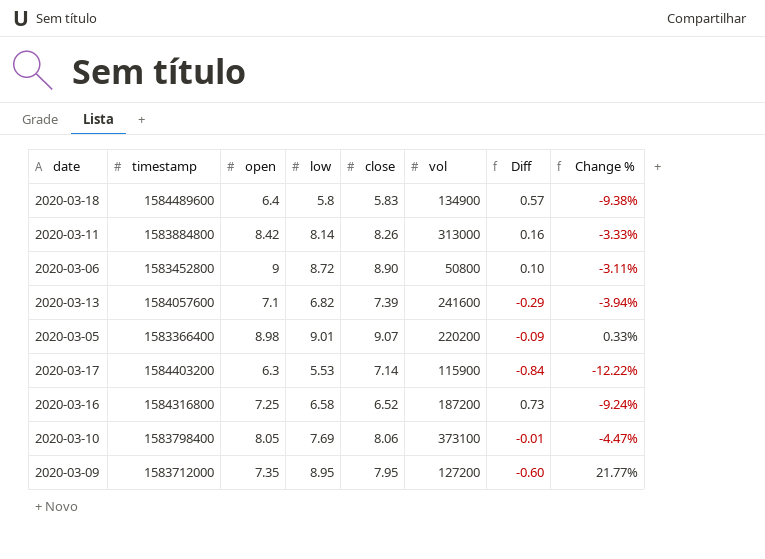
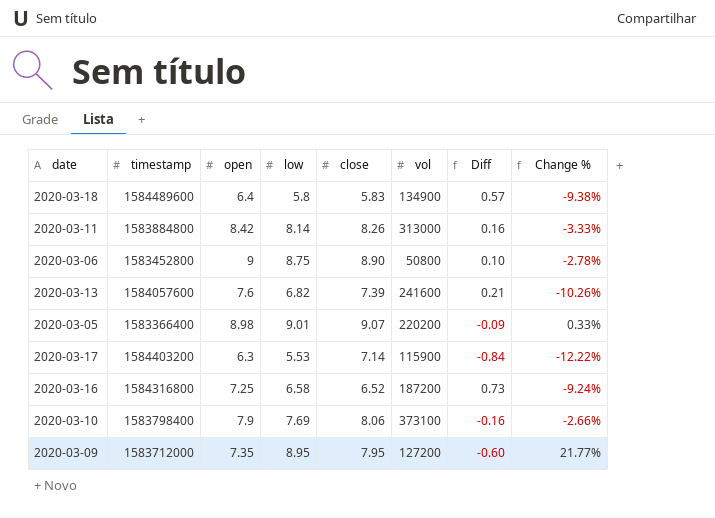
2020-03-06 | low: 8.72 -> 8.75
2020-03-06 | Change %: -3.11% -> -2.78%
2020-03-13 | open: 7.1 -> 7.6
2020-03-13 | Diff: -0.29 -> 0.21
2020-03-13 | Change %: -3.94% -> -10.26%
2020-03-10 | open: 8.05 -> 7.9
2020-03-10 | Diff: -0.01 -> -0.16
2020-03-10 | Change %: -4.47% -> -2.66%

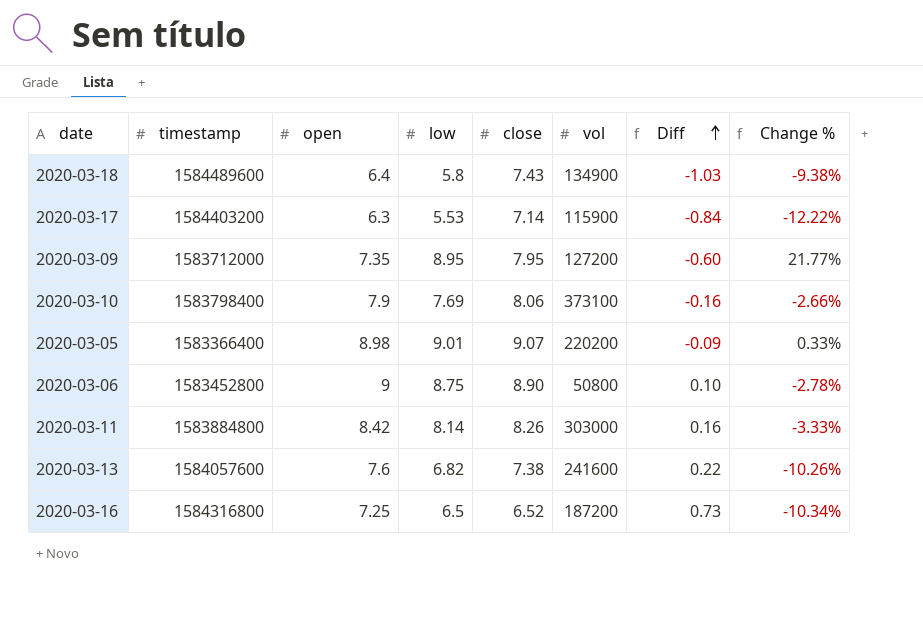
row order: none -> Diff ascending
2020-03-18 | close: 5.83 -> 7.43
2020-03-18 | Diff: 0.57 -> -1.03
2020-03-11 | vol: 313000 -> 303000
2020-03-13 | close: 7.39 -> 7.38
2020-03-13 | Diff: 0.21 -> 0.22
2020-03-16 | low: 6.58 -> 6.5
2020-03-16 | Change %: -9.24% -> -10.34%

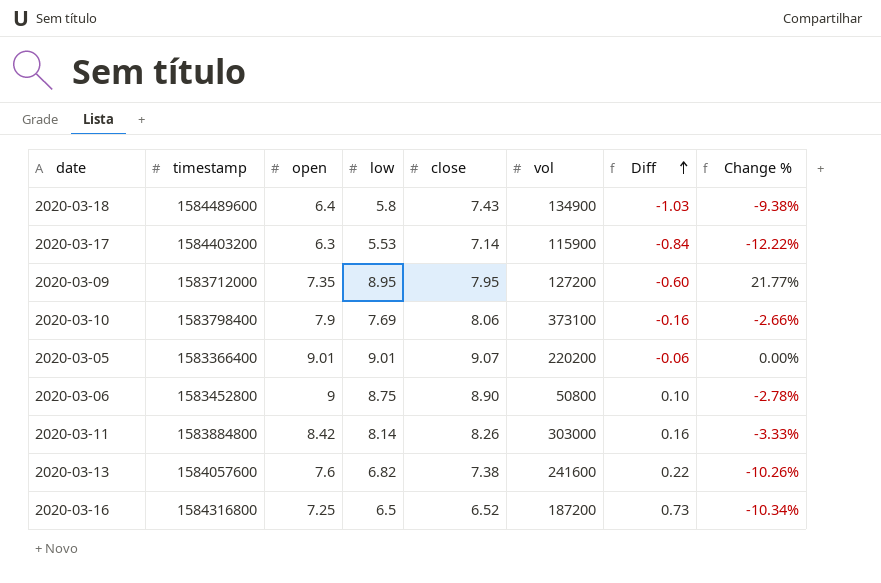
2020-03-05 | open: 8.98 -> 9.01
2020-03-05 | Diff: -0.09 -> -0.06
2020-03-05 | Change %: 0.33% -> 0.00%

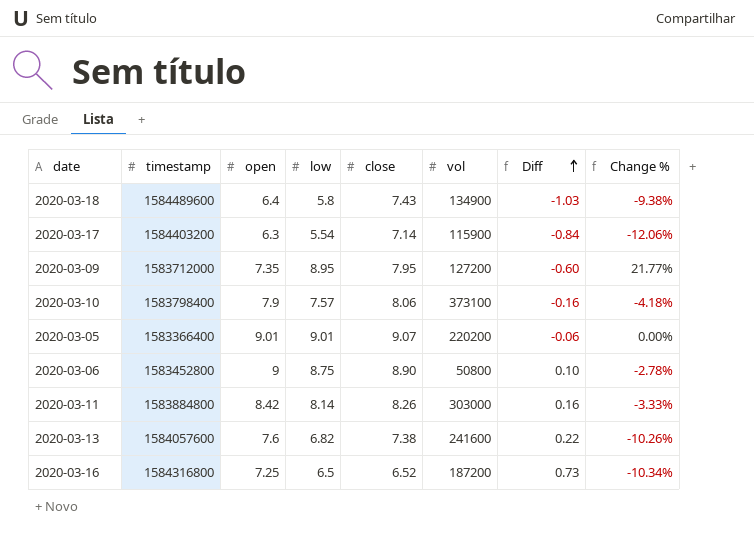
2020-03-17 | low: 5.53 -> 5.54
2020-03-17 | Change %: -12.22% -> -12.06%
2020-03-10 | low: 7.69 -> 7.57
2020-03-10 | Change %: -2.66% -> -4.18%

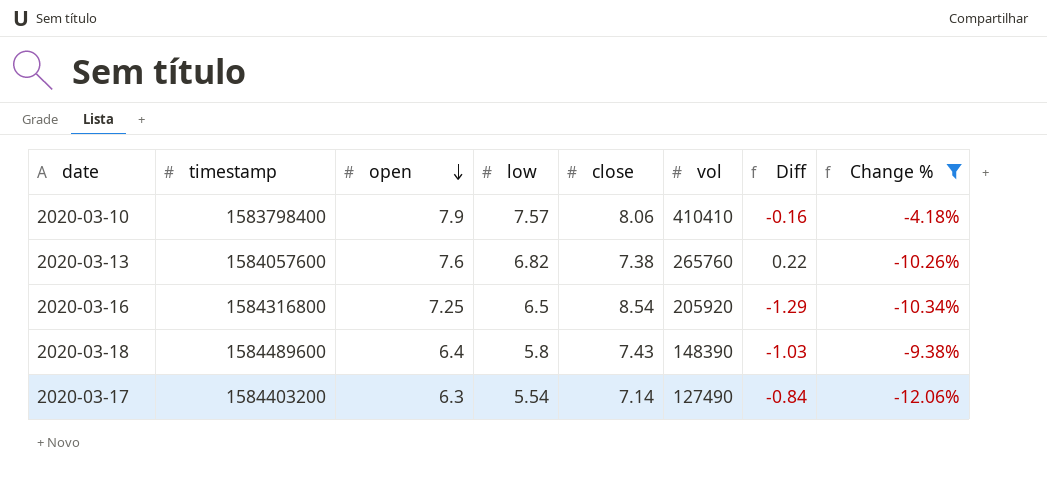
filter: none -> Change % <= -4.18%
row order: Diff ascending -> open descending
2020-03-10 | vol: 373100 -> 410410
2020-03-13 | vol: 241600 -> 265760
2020-03-16 | close: 6.52 -> 8.54
2020-03-16 | vol: 187200 -> 205920
2020-03-16 | Diff: 0.73 -> -1.29
2020-03-18 | vol: 134900 -> 148390
2020-03-17 | vol: 115900 -> 127490

